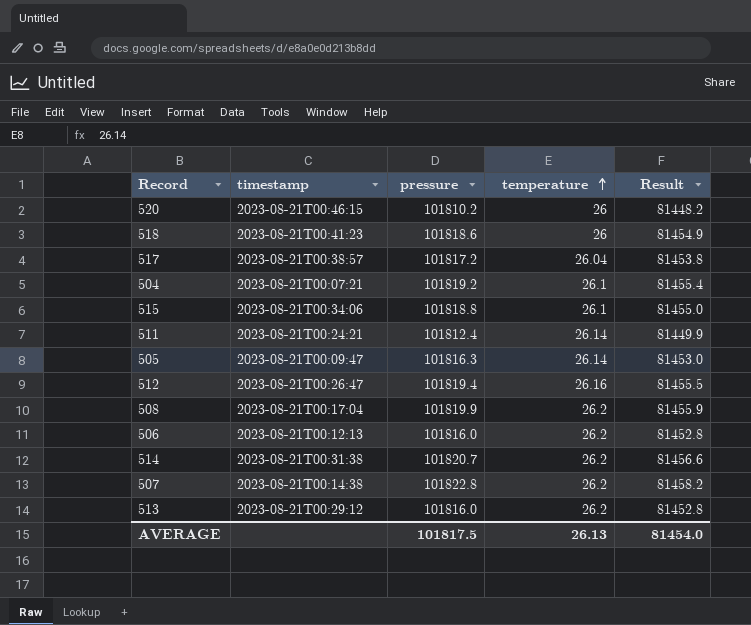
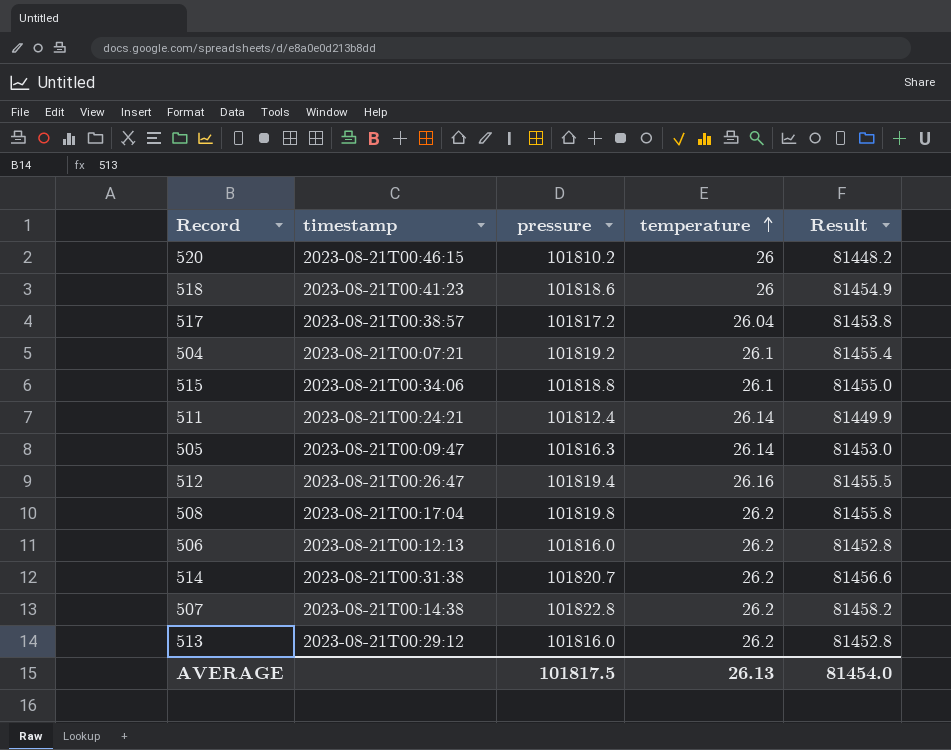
508 | pressure: 101819.9 -> 101819.8
508 | Result: 81455.9 -> 81455.8

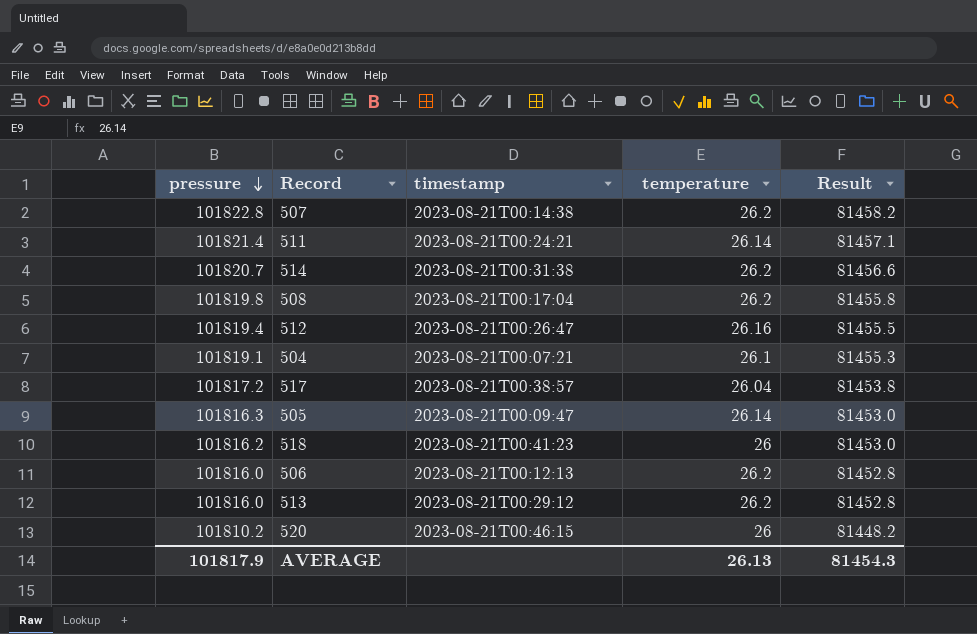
row order: temperature ascending -> pressure descending
column pressure | position: 3 -> 1
row 515: 2023-08-21T00:34:06 | 101818.8 | 26.1 | 81455.0 -> none
511 | pressure: 101812.4 -> 101821.4
511 | Result: 81449.9 -> 81457.1
504 | pressure: 101819.2 -> 101819.1
504 | Result: 81455.4 -> 81455.3
518 | pressure: 101818.6 -> 101816.2
518 | Result: 81454.9 -> 81453.0
AVERAGE | pressure: 101817.5 -> 101817.9
AVERAGE | Result: 81454.0 -> 81454.3

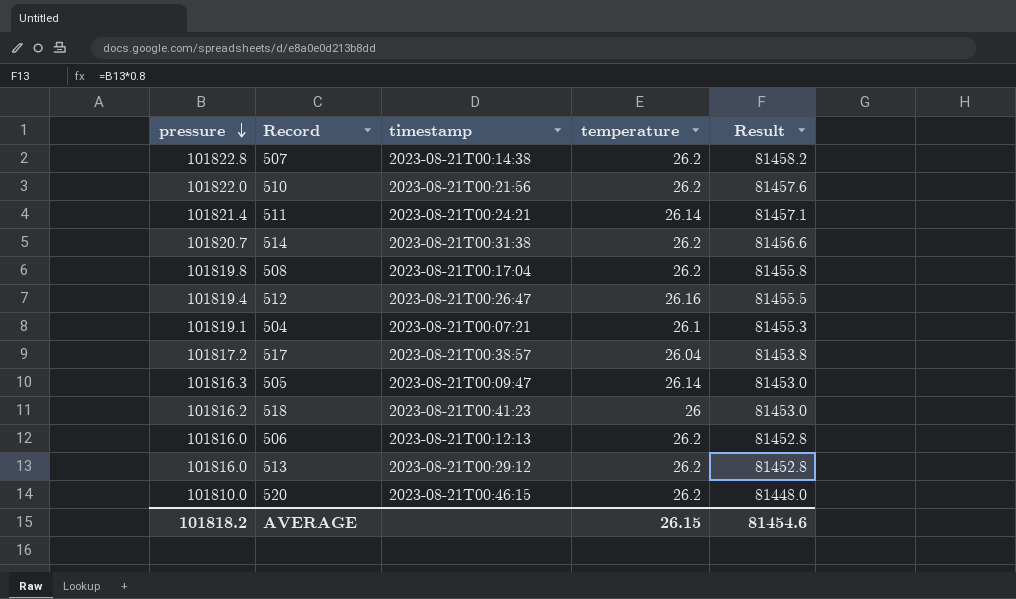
row 510: none -> 101822.0 | 2023-08-21T00:21:56 | 26.2 | 81457.6
520 | pressure: 101810.2 -> 101810.0
520 | temperature: 26 -> 26.2
520 | Result: 81448.2 -> 81448.0
AVERAGE | pressure: 101817.9 -> 101818.2
AVERAGE | temperature: 26.13 -> 26.15
AVERAGE | Result: 81454.3 -> 81454.6

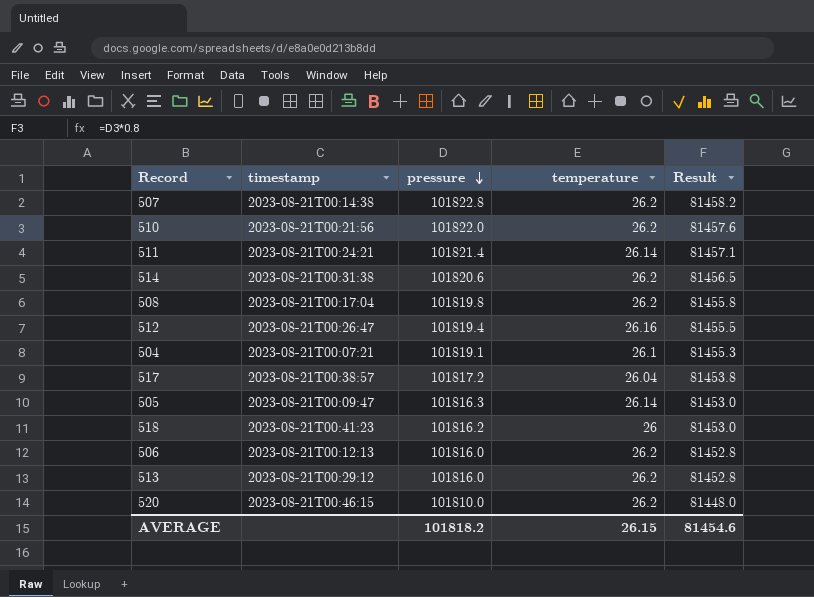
column pressure | position: 1 -> 3
514 | pressure: 101820.7 -> 101820.6
514 | Result: 81456.6 -> 81456.5

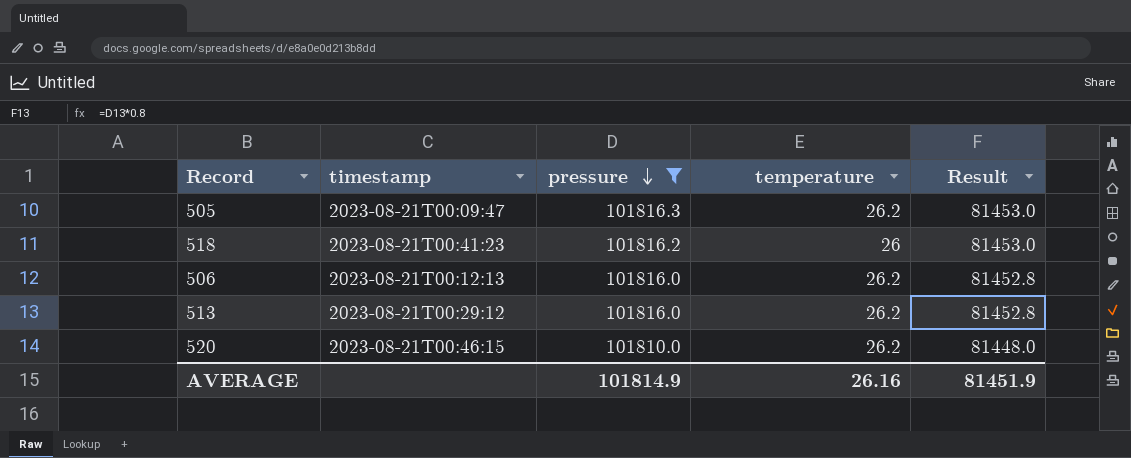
filter: none -> pressure <= 101816.3
505 | temperature: 26.14 -> 26.2
AVERAGE | pressure: 101818.2 -> 101814.9
AVERAGE | temperature: 26.15 -> 26.16
AVERAGE | Result: 81454.6 -> 81451.9

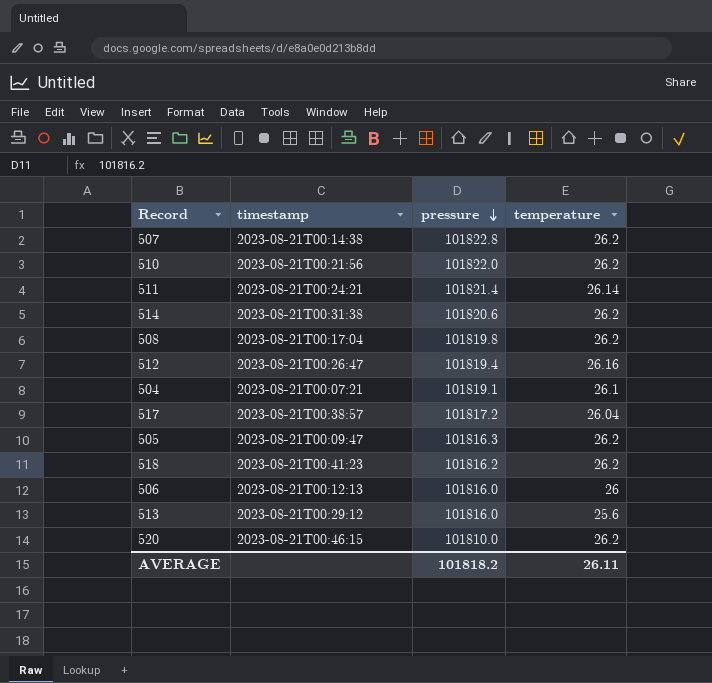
filter: pressure <= 101816.3 -> none
column Result | formula: [pressure] * 0.8 -> none
518 | temperature: 26 -> 26.2
506 | temperature: 26.2 -> 26
513 | temperature: 26.2 -> 25.6
AVERAGE | pressure: 101814.9 -> 101818.2
AVERAGE | temperature: 26.16 -> 26.11

